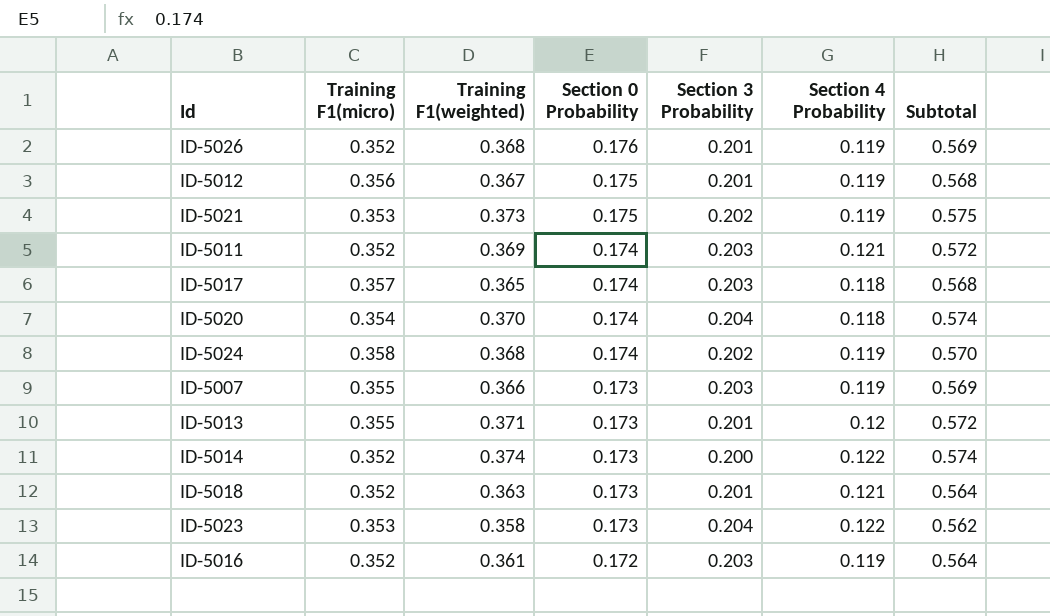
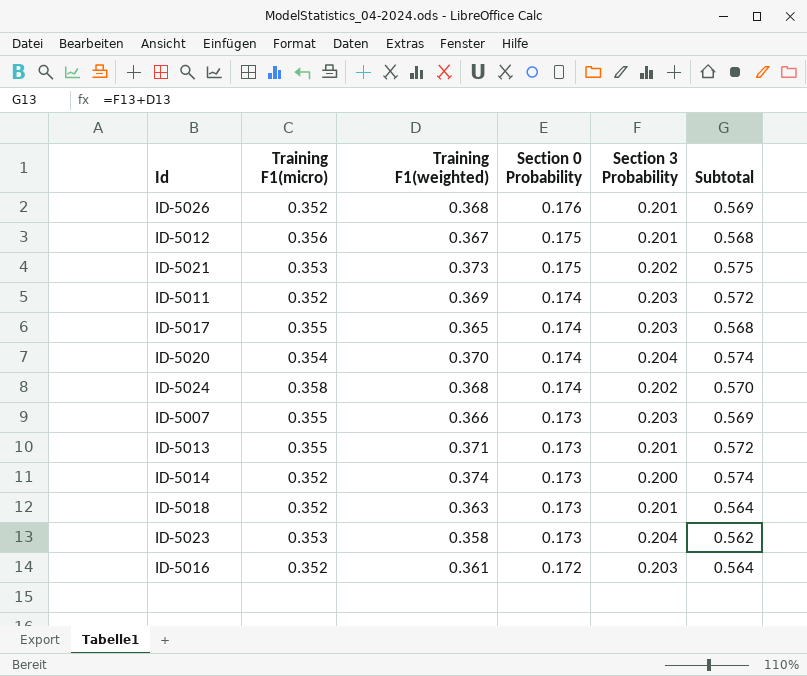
column Section 4 Probability | position: 6 -> none
ID-5017 | Training F1(micro): 0.357 -> 0.355

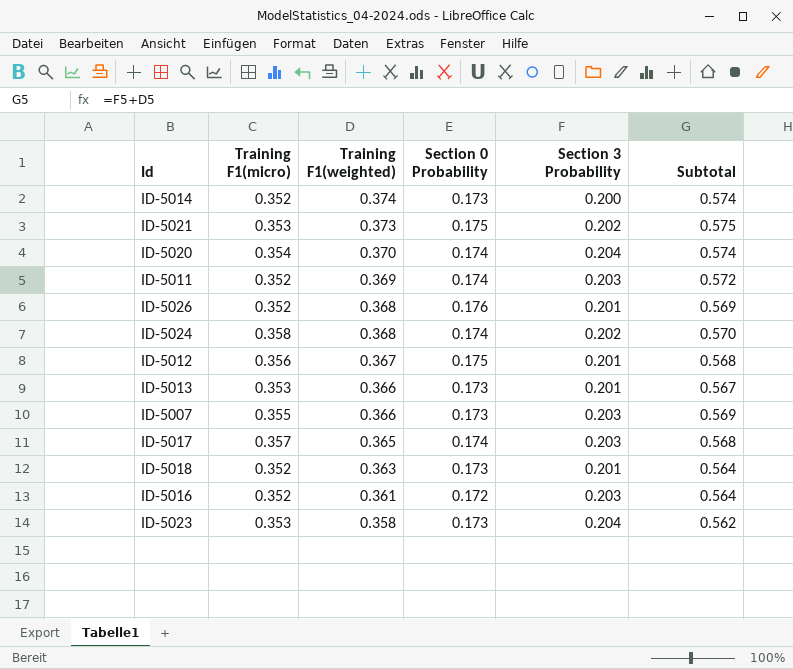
row order: Section 0 Probability descending -> Training F1(weighted) descending
ID-5013 | Training F1(micro): 0.355 -> 0.353
ID-5013 | Training F1(weighted): 0.371 -> 0.366
ID-5013 | Subtotal: 0.572 -> 0.567
ID-5017 | Training F1(micro): 0.355 -> 0.357

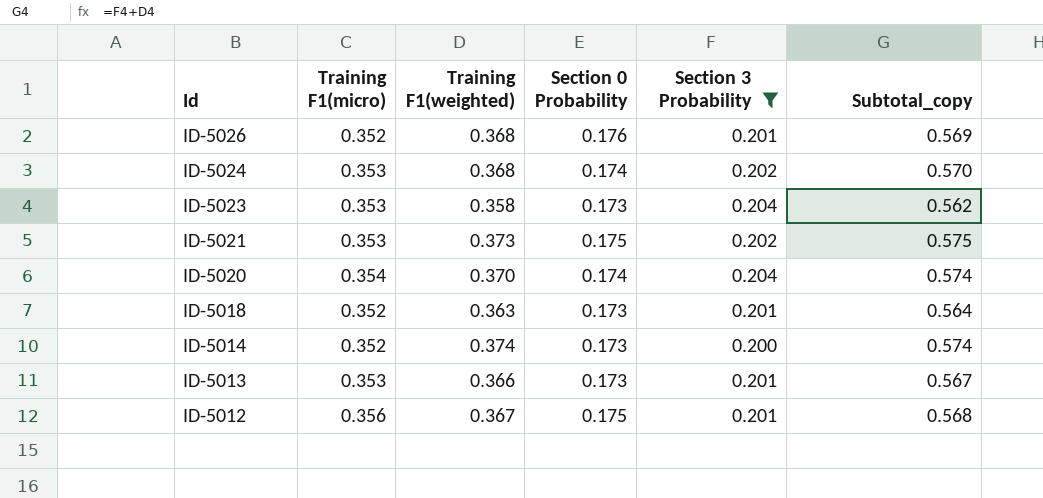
filter: none -> Section 3 Probability != 0.203
row order: Training F1(weighted) descending -> Id descending
column name: Subtotal -> Subtotal_copy
ID-5024 | Training F1(micro): 0.358 -> 0.353

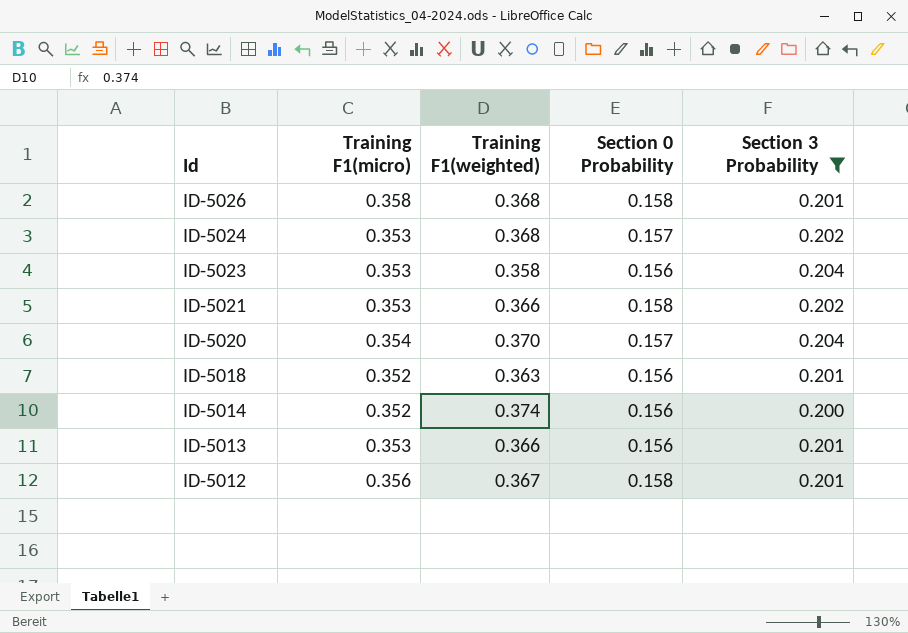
column Subtotal_copy | formula: [Training F1(weighted)] + [Section 3 Probability] -> none
ID-5026 | Training F1(micro): 0.352 -> 0.358
ID-5026 | Section 0 Probability: 0.176 -> 0.158
ID-5024 | Section 0 Probability: 0.174 -> 0.157
ID-5023 | Section 0 Probability: 0.173 -> 0.156
ID-5021 | Training F1(weighted): 0.373 -> 0.366
ID-5021 | Section 0 Probability: 0.175 -> 0.158
ID-5020 | Section 0 Probability: 0.174 -> 0.157
ID-5018 | Section 0 Probability: 0.173 -> 0.156
ID-5014 | Section 0 Probability: 0.173 -> 0.156
ID-5013 | Section 0 Probability: 0.173 -> 0.156
ID-5012 | Section 0 Probability: 0.175 -> 0.158

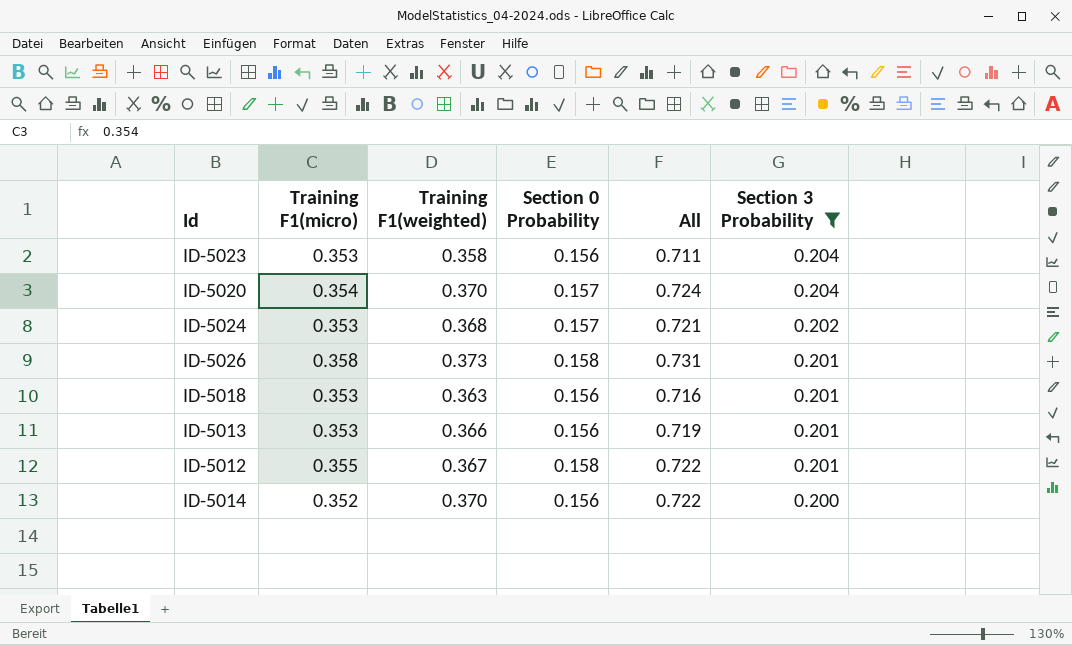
row order: Id descending -> Section 3 Probability descending
column All | formula: none -> [Training F1(micro)] + [Training F1(weighted)]
row ID-5021: 0.353 | 0.366 | 0.158 | 0.202 -> none
ID-5026 | Training F1(weighted): 0.368 -> 0.373
ID-5018 | Training F1(micro): 0.352 -> 0.353
ID-5012 | Training F1(micro): 0.356 -> 0.355
ID-5014 | Training F1(weighted): 0.374 -> 0.370

